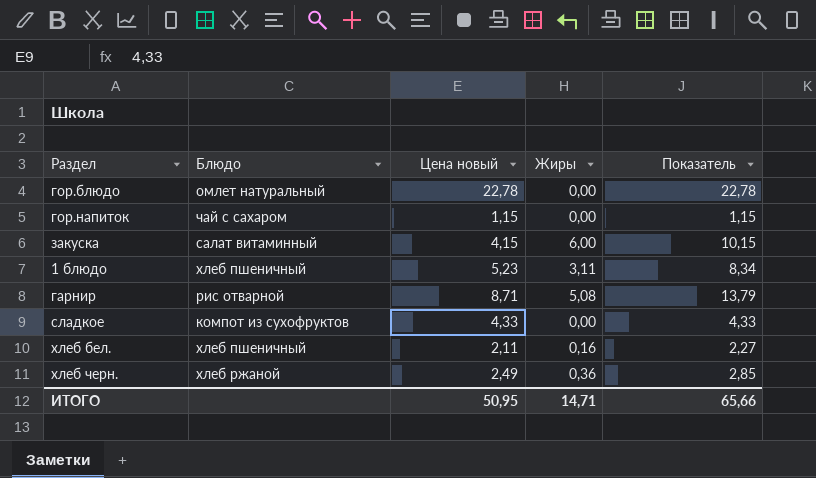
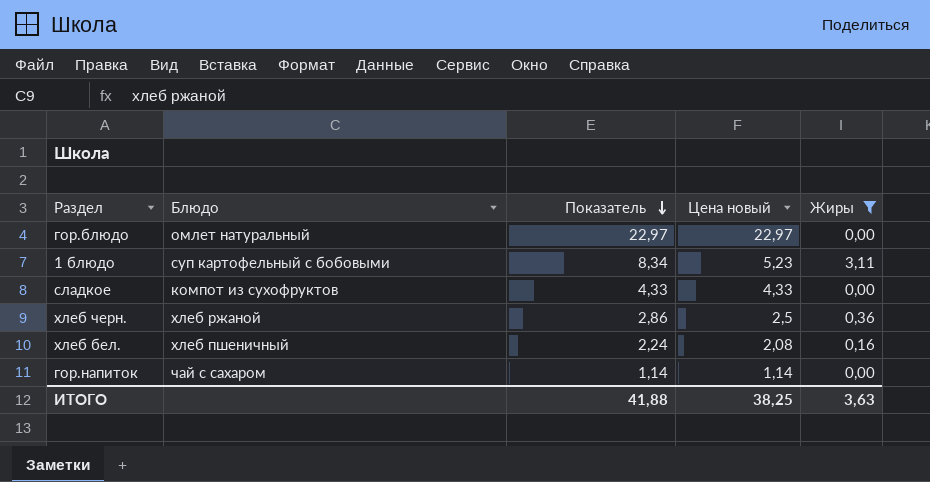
filter: none -> Жиры <= 3,11
row order: none -> Показатель descending
column Показатель | position: 5 -> 3
гор.блюдо | Показатель: 22,78 -> 22,97
гор.блюдо | Цена новый: 22,78 -> 22,97
1 блюдо | Блюдо: хлеб пшеничный -> суп картофельный с бобовыми
хлеб черн. | Показатель: 2,85 -> 2,86
хлеб черн. | Цена новый: 2,49 -> 2,5
хлеб бел. | Показатель: 2,27 -> 2,24
хлеб бел. | Цена новый: 2,11 -> 2,08
гор.напиток | Показатель: 1,15 -> 1,14
гор.напиток | Цена новый: 1,15 -> 1,14
ИТОГО | Показатель: 65,66 -> 41,88
ИТОГО | Цена новый: 50,95 -> 38,25
ИТОГО | Жиры: 14,71 -> 3,63

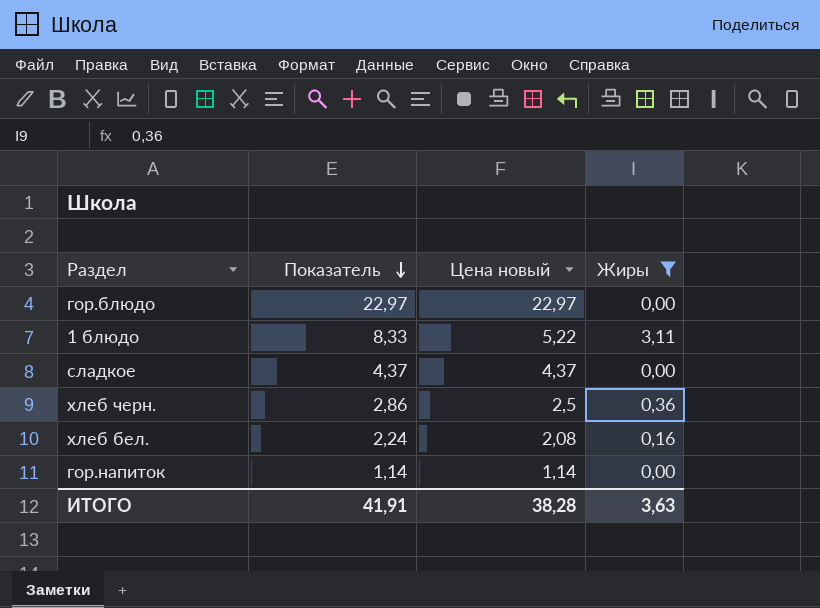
column Блюдо | position: 2 -> none
1 блюдо | Показатель: 8,34 -> 8,33
1 блюдо | Цена новый: 5,23 -> 5,22
сладкое | Показатель: 4,33 -> 4,37
сладкое | Цена новый: 4,33 -> 4,37
ИТОГО | Показатель: 41,88 -> 41,91
ИТОГО | Цена новый: 38,25 -> 38,28

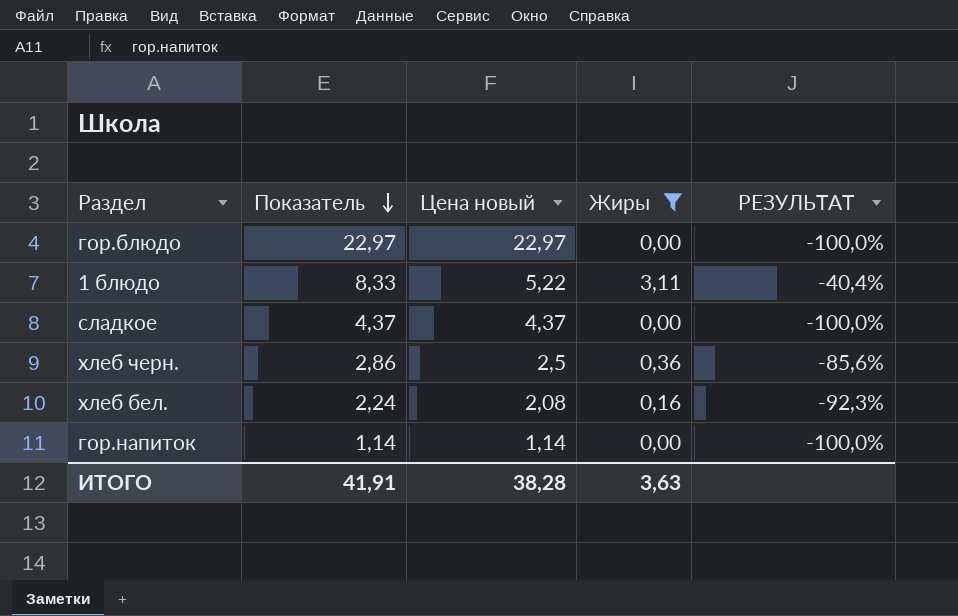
column РЕЗУЛЬТАТ | formula: none -> ([Жиры] - [Цена новый]) / [Цена новый]

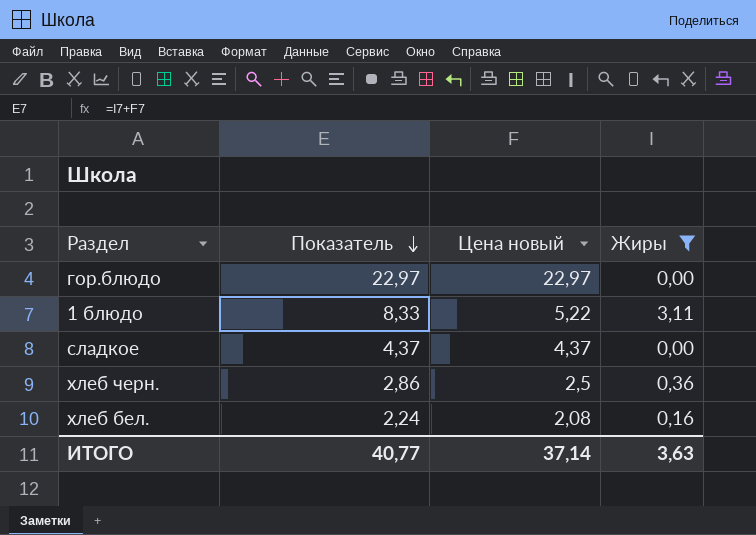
column РЕЗУЛЬТАТ | formula: ([Жиры] - [Цена новый]) / [Цена новый] -> none
row гор.напиток: 1,14 | 1,14 | 0,00 | -100,0% -> none
ИТОГО | Показатель: 41,91 -> 40,77
ИТОГО | Цена новый: 38,28 -> 37,14

